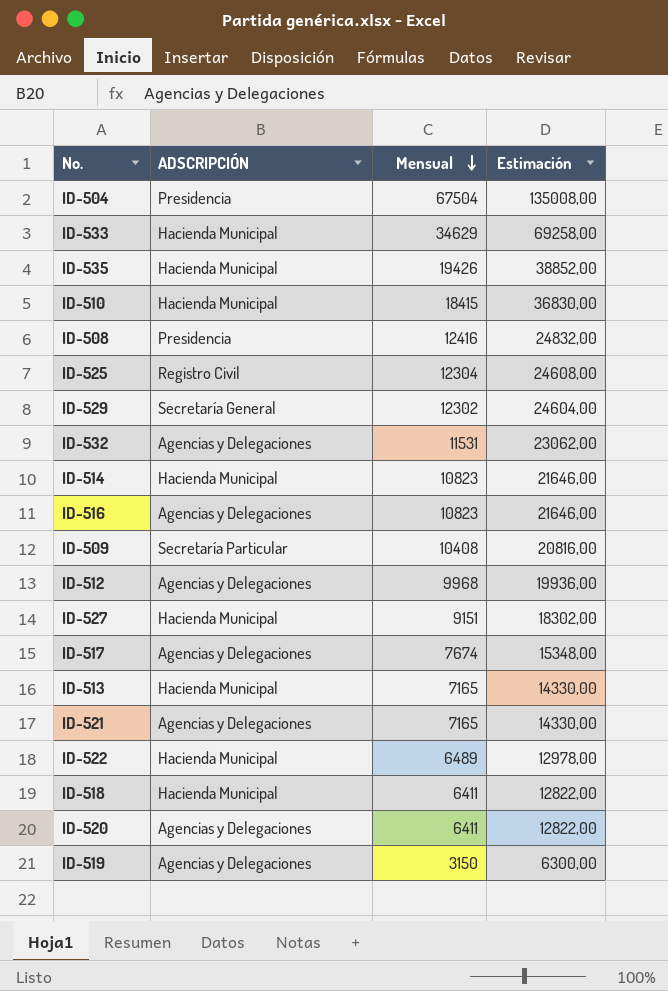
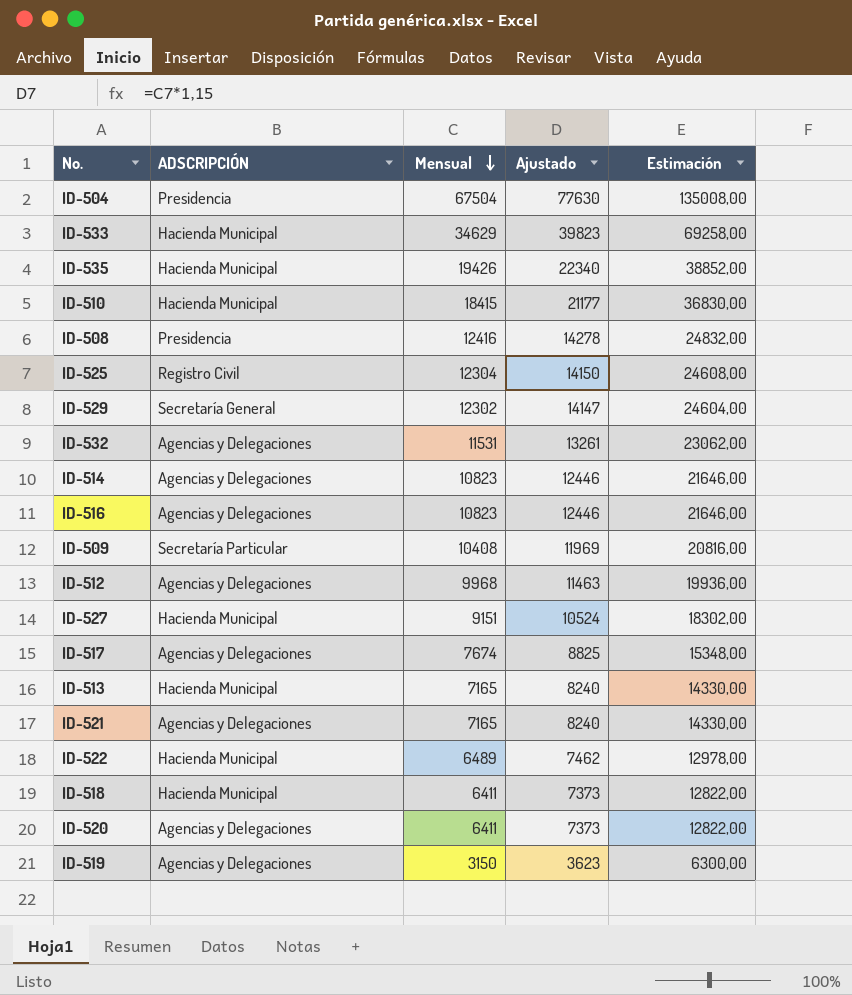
column Ajustado | formula: none -> [Mensual] * 1,15
ID-514 | ADSCRIPCIÓN: Hacienda Municipal -> Agencias y Delegaciones

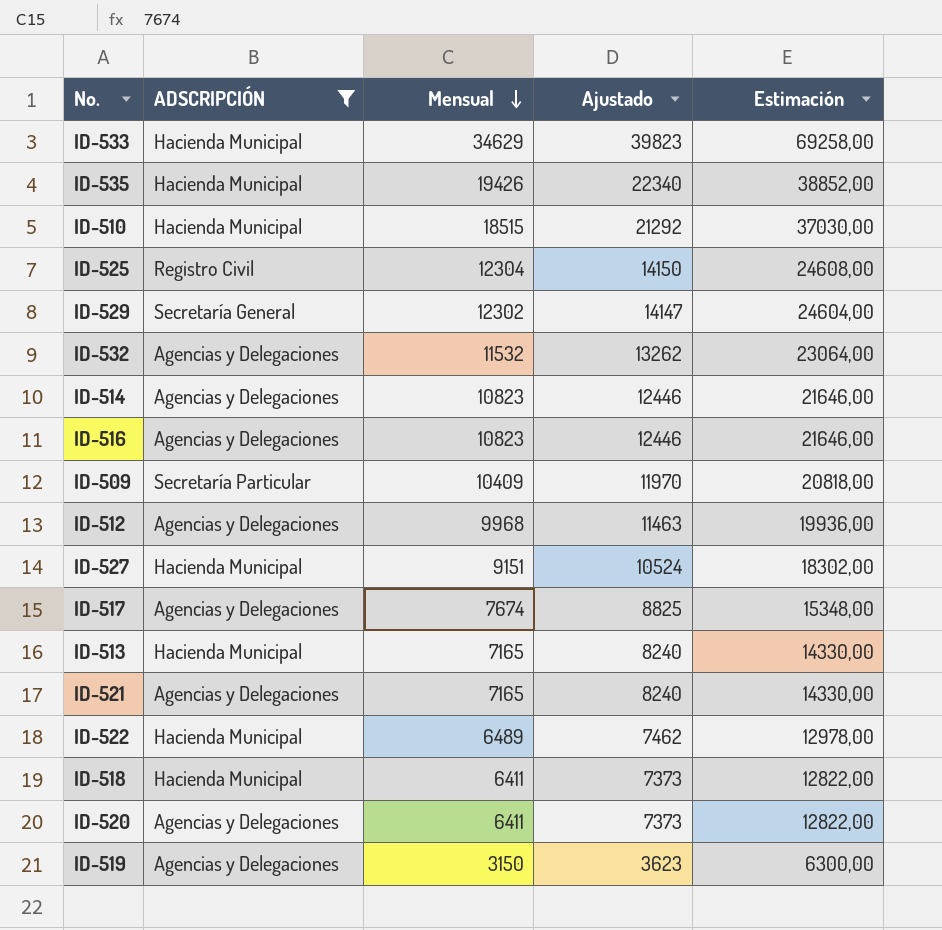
filter: none -> ADSCRIPCIÓN != Presidencia
ID-510 | Mensual: 18415 -> 18515
ID-510 | Ajustado: 21177 -> 21292
ID-510 | Estimación: 36830,00 -> 37030,00
ID-532 | Mensual: 11531 -> 11532
ID-532 | Ajustado: 13261 -> 13262
ID-532 | Estimación: 23062,00 -> 23064,00
ID-509 | Mensual: 10408 -> 10409
ID-509 | Ajustado: 11969 -> 11970
ID-509 | Estimación: 20816,00 -> 20818,00

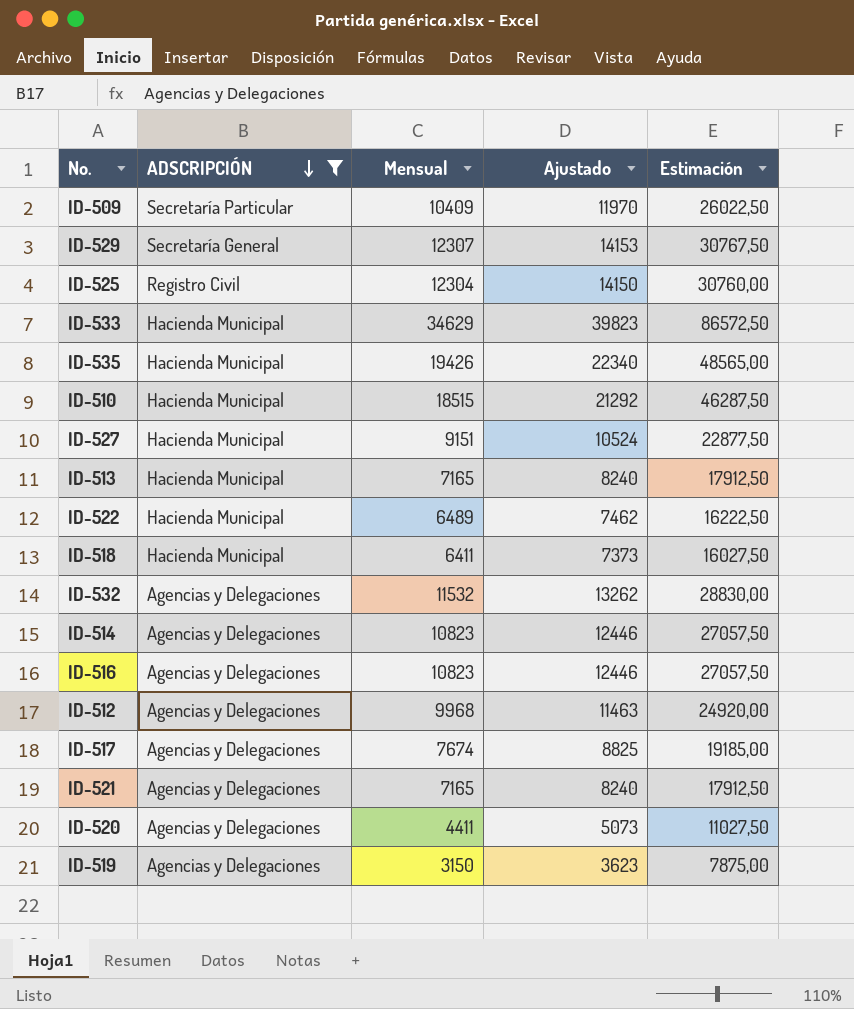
row order: Mensual descending -> ADSCRIPCIÓN descending
column Estimación | formula: [Mensual] * 2 -> [Mensual] * 2,5
ID-529 | Mensual: 12302 -> 12307
ID-529 | Ajustado: 14147 -> 14153
ID-520 | Mensual: 6411 -> 4411
ID-520 | Ajustado: 7373 -> 5073

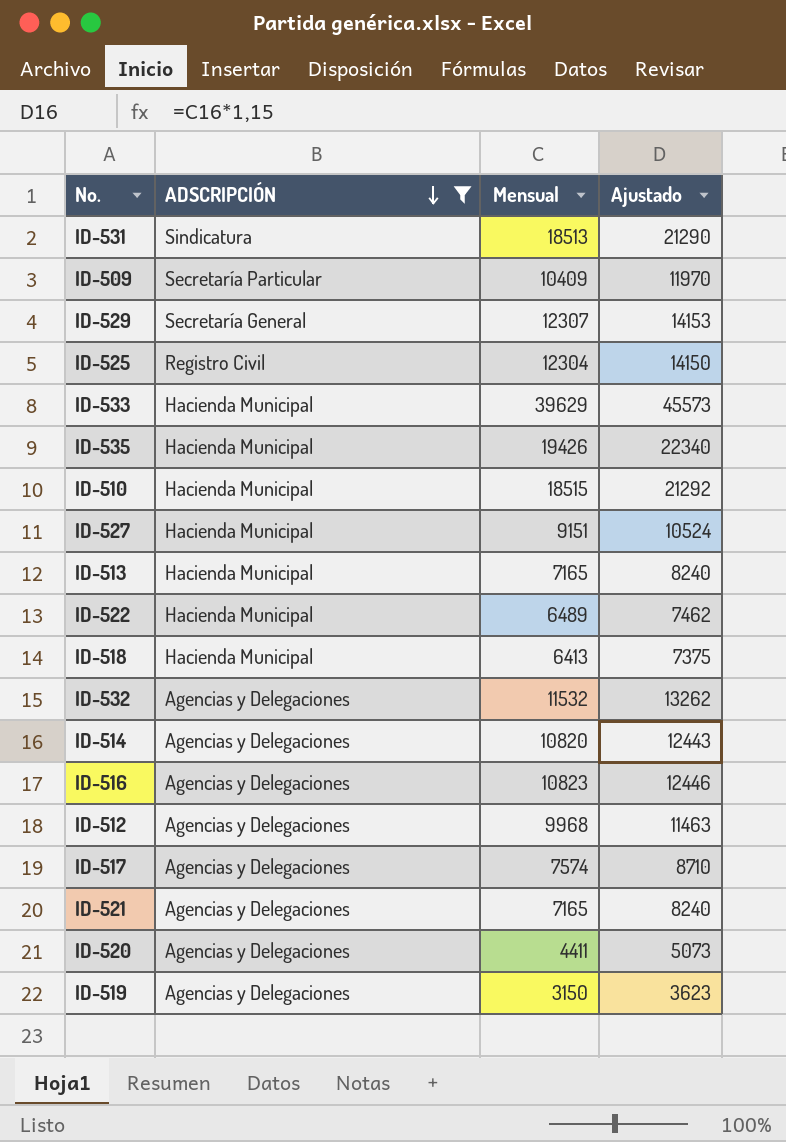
column Estimación | formula: [Mensual] * 2,5 -> none
row ID-531: none -> Sindicatura | 18513 | 21290
ID-533 | Mensual: 34629 -> 39629
ID-533 | Ajustado: 39823 -> 45573
ID-518 | Mensual: 6411 -> 6413
ID-518 | Ajustado: 7373 -> 7375
ID-514 | Mensual: 10823 -> 10820
ID-514 | Ajustado: 12446 -> 12443
ID-517 | Mensual: 7674 -> 7574
ID-517 | Ajustado: 8825 -> 8710

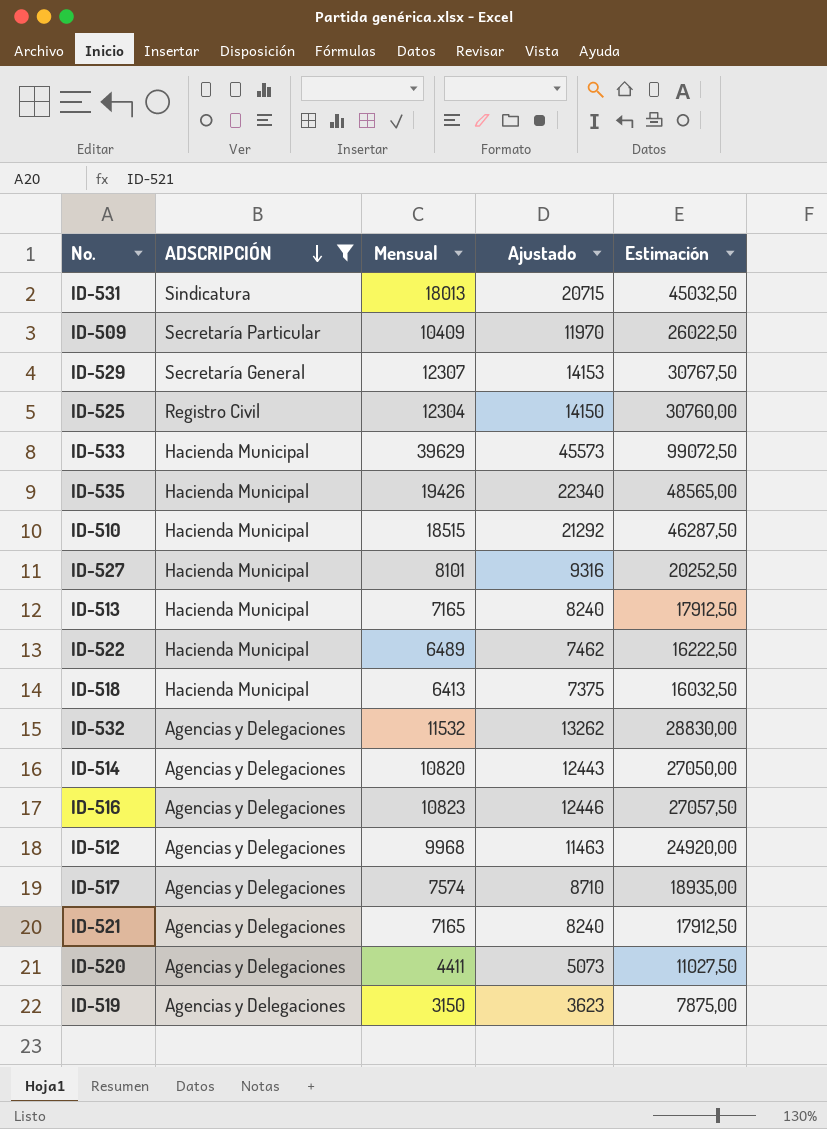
column Estimación | formula: none -> [Mensual] * 2,5
ID-531 | Mensual: 18513 -> 18013
ID-531 | Ajustado: 21290 -> 20715
ID-527 | Mensual: 9151 -> 8101
ID-527 | Ajustado: 10524 -> 9316

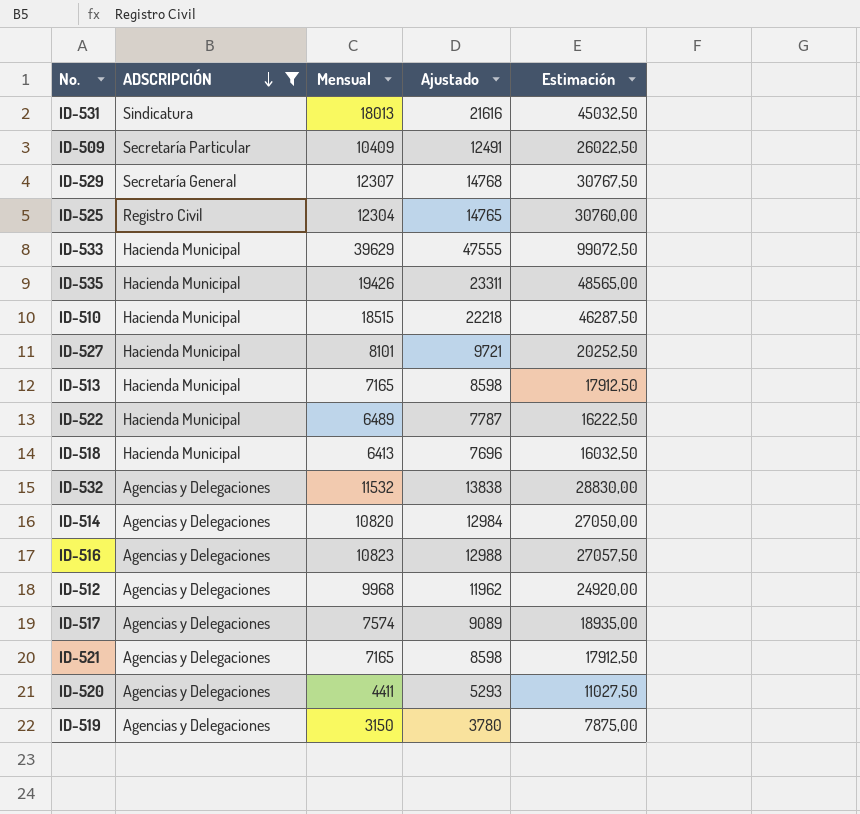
column Ajustado | formula: [Mensual] * 1,15 -> [Mensual] * 1,2

